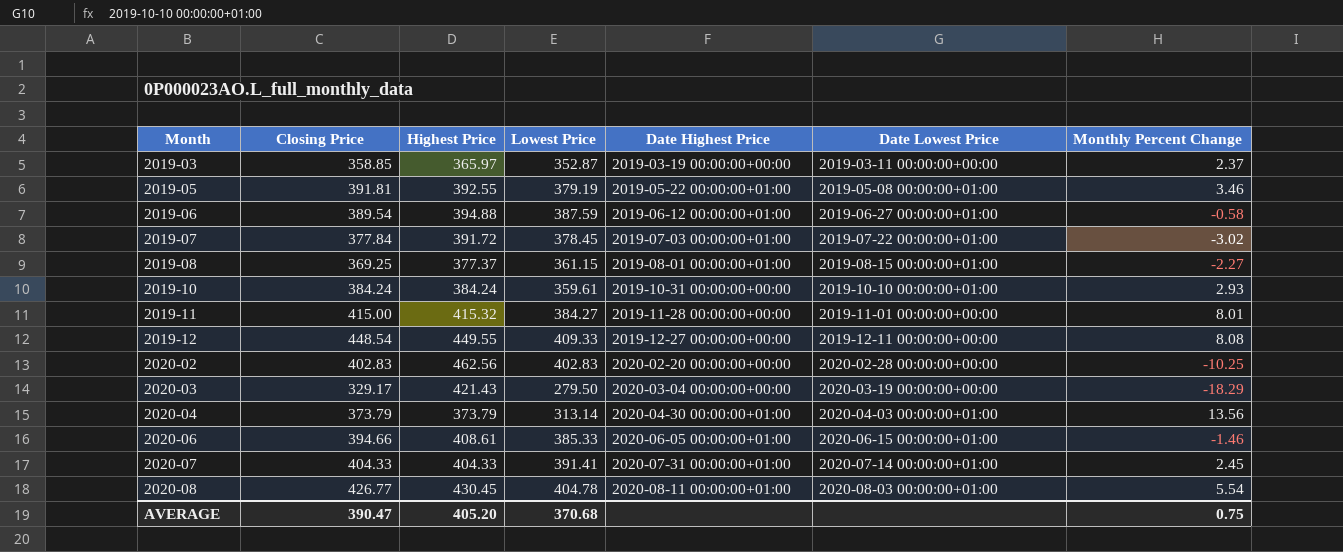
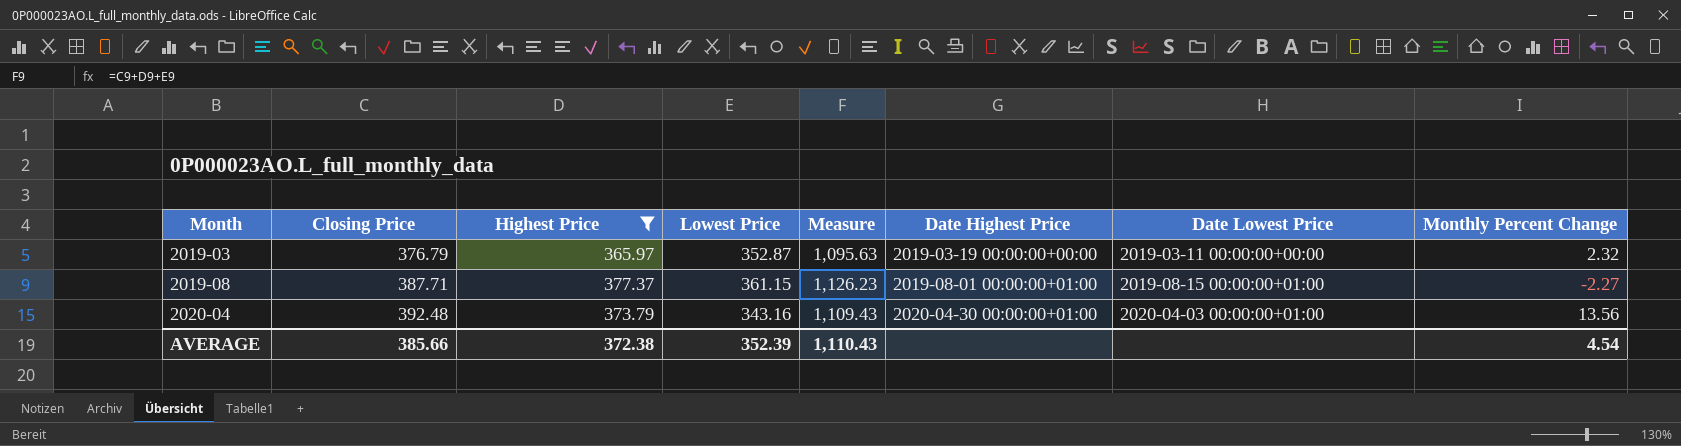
filter: none -> Highest Price <= 377.37
column Measure | formula: none -> [Closing Price] + [Highest Price] + [Lowest Price]
2019-03 | Closing Price: 358.85 -> 376.79
2019-03 | Monthly Percent Change: 2.37 -> 2.32
2019-08 | Closing Price: 369.25 -> 387.71
2020-04 | Closing Price: 373.79 -> 392.48
2020-04 | Lowest Price: 313.14 -> 343.16
AVERAGE | Closing Price: 390.47 -> 385.66
AVERAGE | Highest Price: 405.20 -> 372.38
AVERAGE | Lowest Price: 370.68 -> 352.39
AVERAGE | Monthly Percent Change: 0.75 -> 4.54

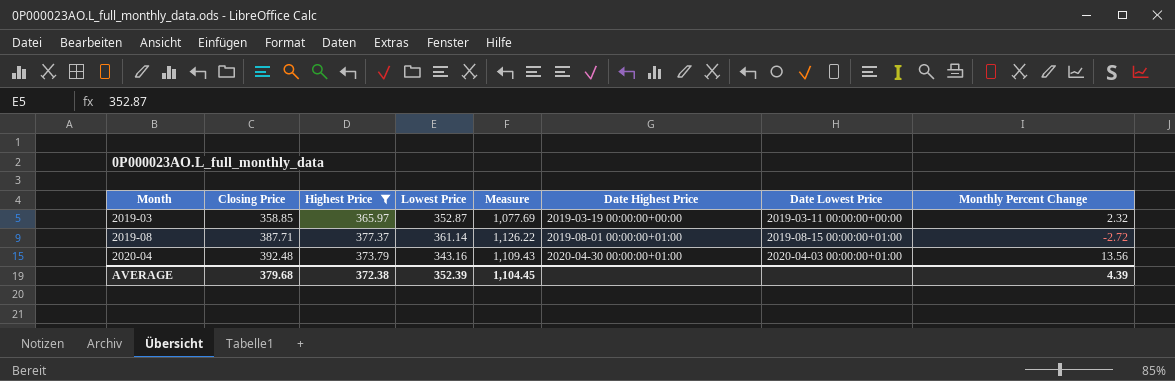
2019-03 | Closing Price: 376.79 -> 358.85
2019-03 | Measure: 1,095.63 -> 1,077.69
2019-08 | Lowest Price: 361.15 -> 361.14
2019-08 | Measure: 1,126.23 -> 1,126.22
2019-08 | Monthly Percent Change: -2.27 -> -2.72
AVERAGE | Closing Price: 385.66 -> 379.68
AVERAGE | Measure: 1,110.43 -> 1,104.45
AVERAGE | Monthly Percent Change: 4.54 -> 4.39

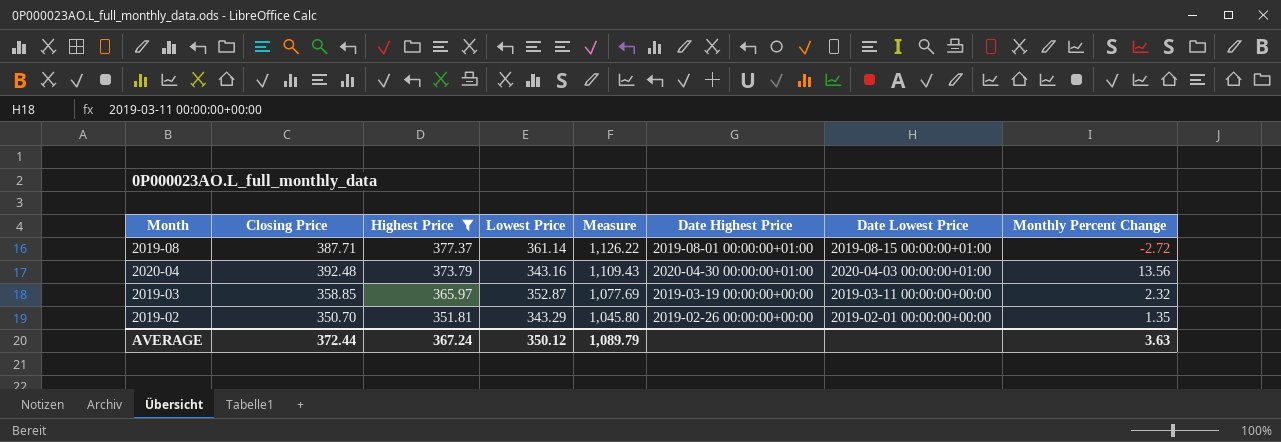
row order: Month ascending -> Highest Price descending
row 2019-02: none -> 350.70 | 351.81 | 343.29 | 1,045.80 | 2019-02-26 00:00:00+00:00 | 2019-02-01 00:00:00+00:00 | 1.35
AVERAGE | Closing Price: 379.68 -> 372.44
AVERAGE | Highest Price: 372.38 -> 367.24
AVERAGE | Lowest Price: 352.39 -> 350.12
AVERAGE | Measure: 1,104.45 -> 1,089.79
AVERAGE | Monthly Percent Change: 4.39 -> 3.63

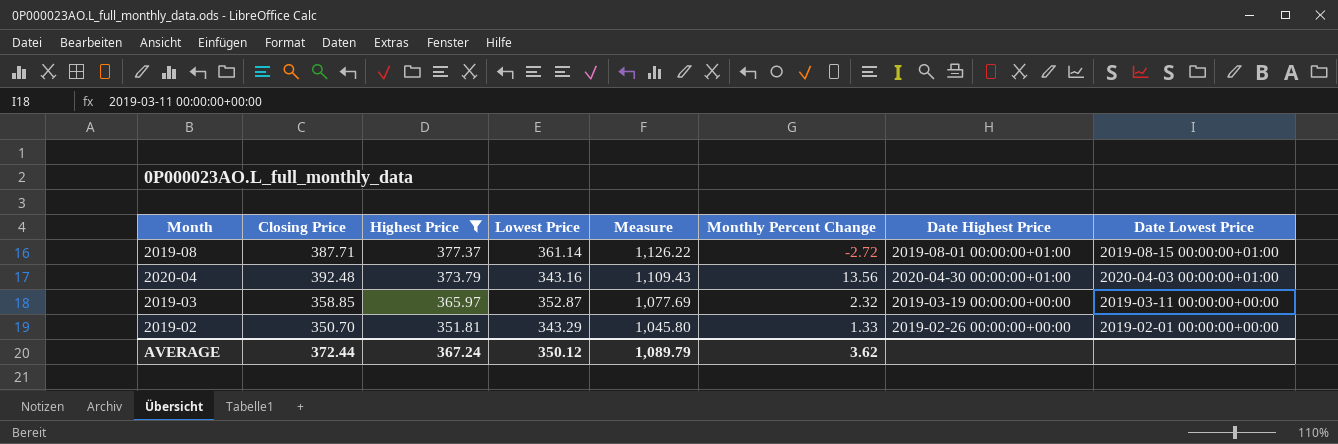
column Monthly Percent Change | position: 8 -> 6
2019-02 | Monthly Percent Change: 1.35 -> 1.33
AVERAGE | Monthly Percent Change: 3.63 -> 3.62

